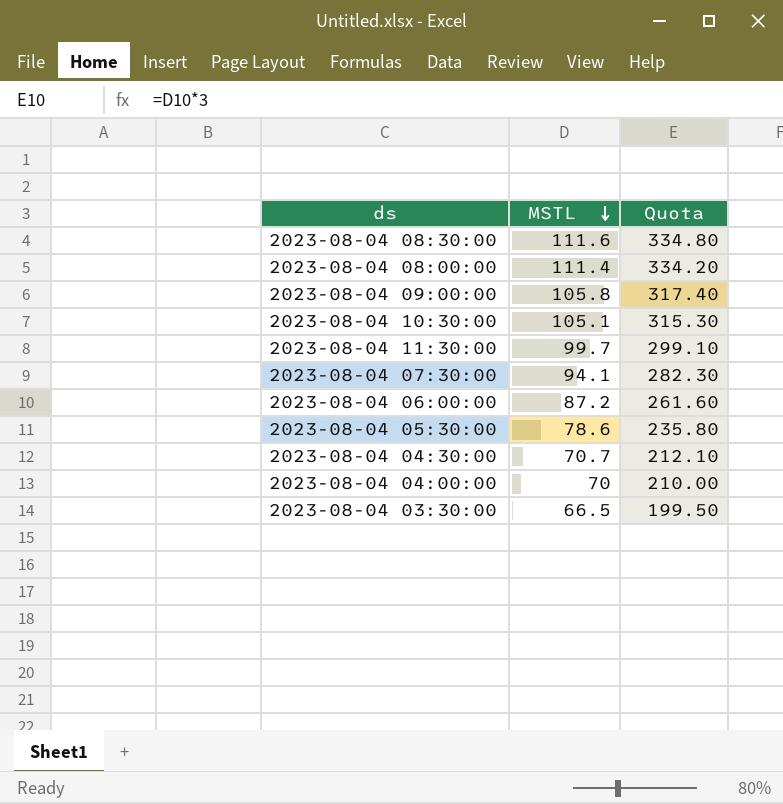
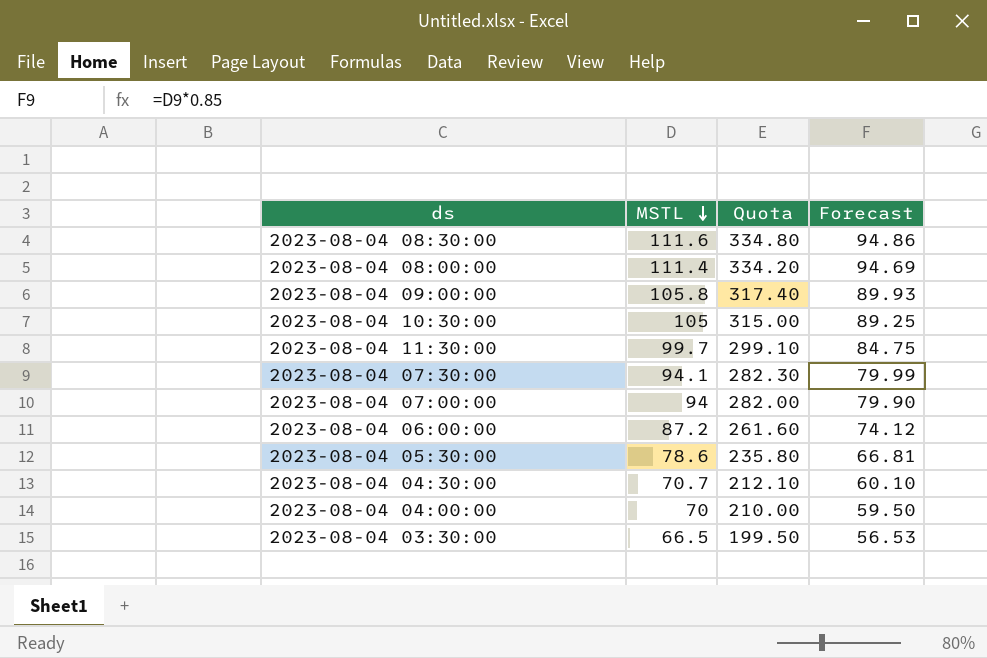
column Forecast | formula: none -> [MSTL] * 0.85
2023-08-04 10:30:00 | MSTL: 105.1 -> 105
2023-08-04 10:30:00 | Quota: 315.30 -> 315.00
row 2023-08-04 07:00:00: none -> 94 | 282.00 | 79.90

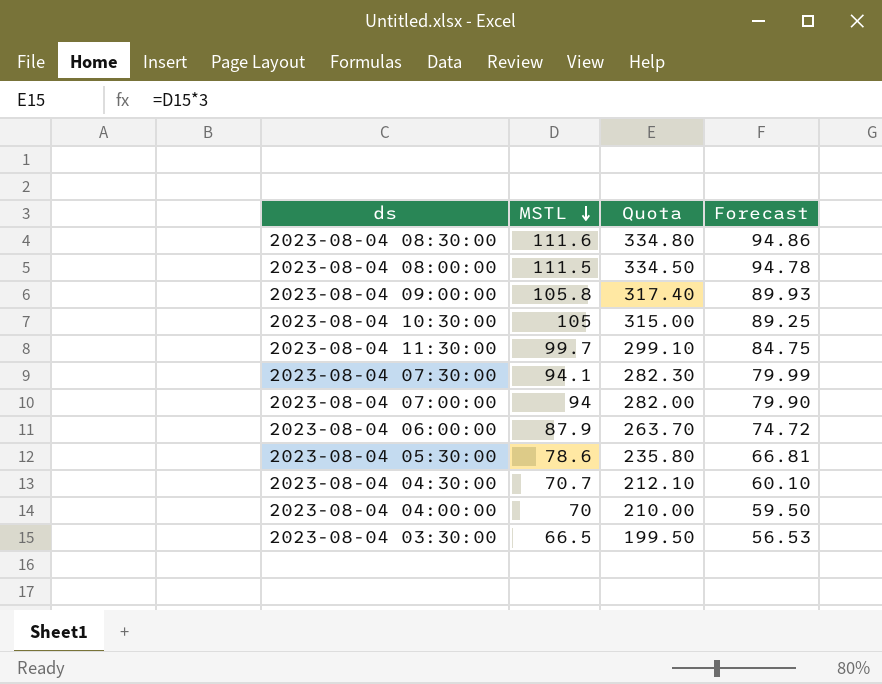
2023-08-04 08:00:00 | MSTL: 111.4 -> 111.5
2023-08-04 08:00:00 | Quota: 334.20 -> 334.50
2023-08-04 08:00:00 | Forecast: 94.69 -> 94.78
2023-08-04 06:00:00 | MSTL: 87.2 -> 87.9
2023-08-04 06:00:00 | Quota: 261.60 -> 263.70
2023-08-04 06:00:00 | Forecast: 74.12 -> 74.72

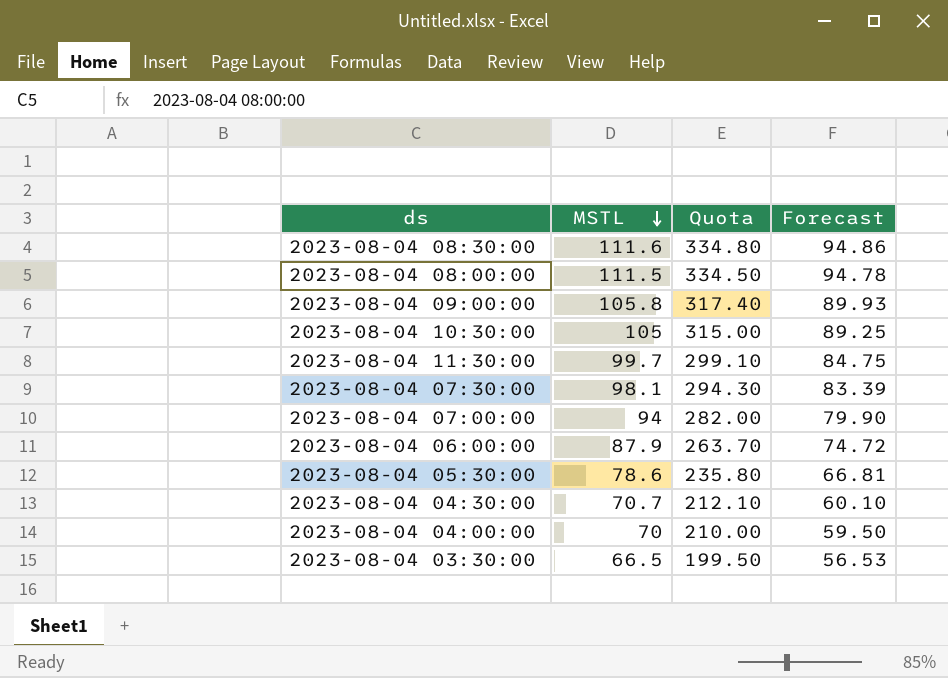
2023-08-04 07:30:00 | MSTL: 94.1 -> 98.1
2023-08-04 07:30:00 | Quota: 282.30 -> 294.30
2023-08-04 07:30:00 | Forecast: 79.99 -> 83.39

